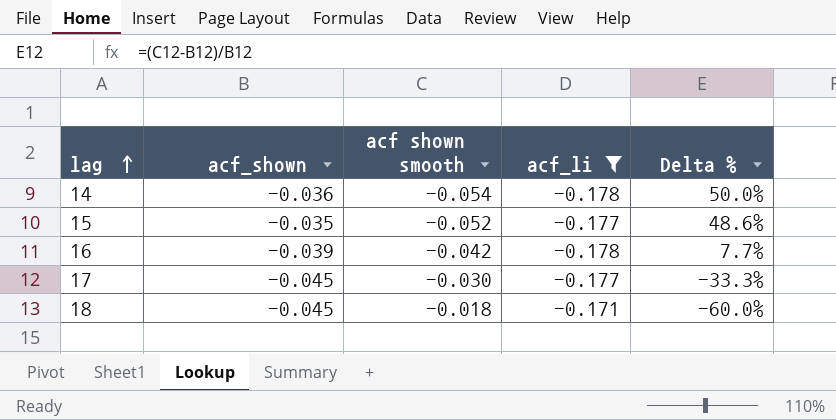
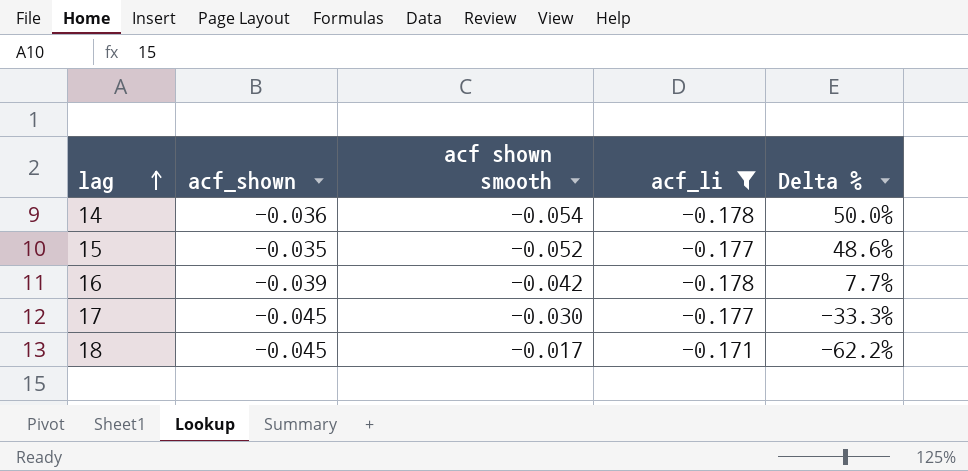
18 | acf shown smooth: -0.018 -> -0.017
18 | Delta %: -60.0% -> -62.2%

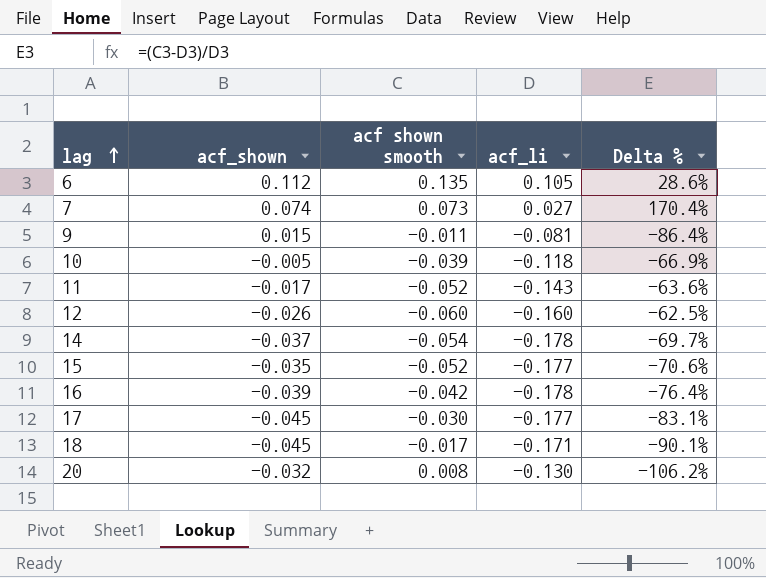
filter: acf_li <= -0.171 -> none
column Delta % | formula: ([acf shown smooth] - [acf_shown]) / [acf_shown] -> ([acf shown smooth] - [acf_li]) / [acf_li]
14 | acf_shown: -0.036 -> -0.037

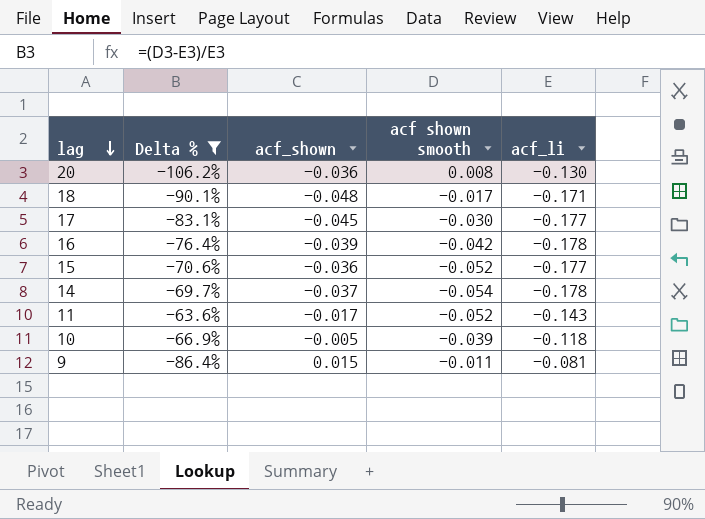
filter: none -> Delta % <= -63.6%
row order: lag ascending -> lag descending
column Delta % | position: 5 -> 2
20 | acf_shown: -0.032 -> -0.036
18 | acf_shown: -0.045 -> -0.048
15 | acf_shown: -0.035 -> -0.036

